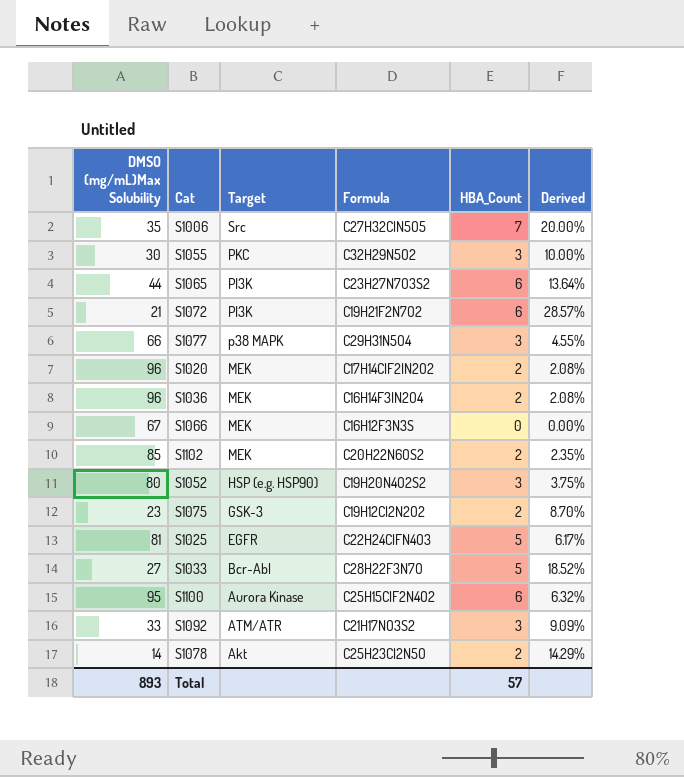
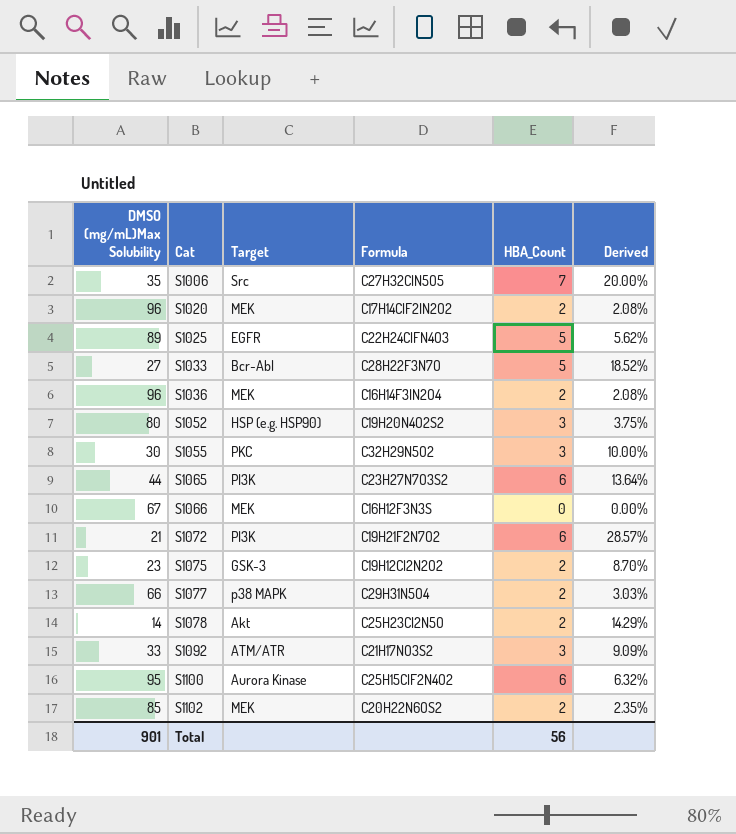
row order: Target descending -> Cat ascending
S1025 | DMSO (mg/mL)Max Solubility: 81 -> 89
S1025 | Derived: 6.17% -> 5.62%
S1077 | HBA_Count: 3 -> 2
S1077 | Derived: 4.55% -> 3.03%
Total | DMSO (mg/mL)Max Solubility: 893 -> 901
Total | HBA_Count: 57 -> 56

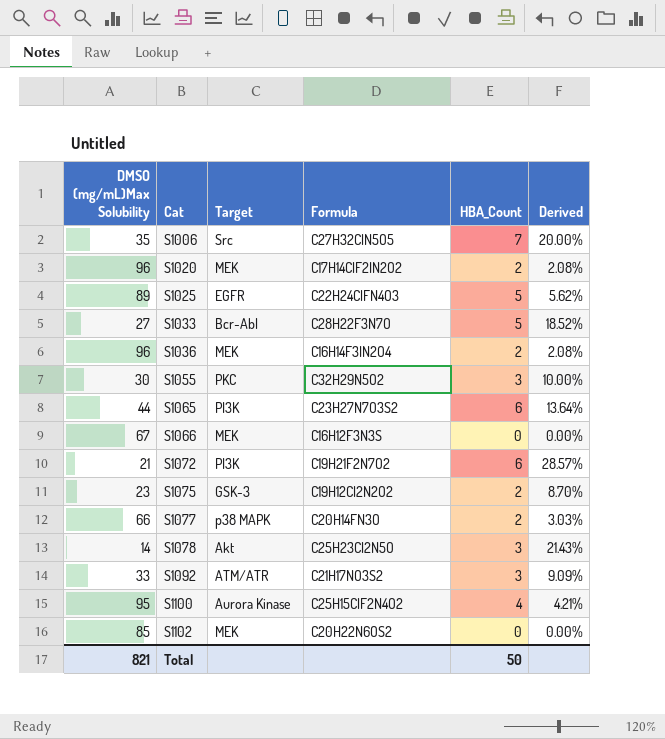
row S1052: 80 | HSP (e.g. HSP90) | C19H20N4O2S2 | 3 | 3.75% -> none
S1077 | Formula: C29H31N5O4 -> C20H14FN3O
S1078 | HBA_Count: 2 -> 3
S1078 | Derived: 14.29% -> 21.43%
S1100 | HBA_Count: 6 -> 4
S1100 | Derived: 6.32% -> 4.21%
S1102 | HBA_Count: 2 -> 0
S1102 | Derived: 2.35% -> 0.00%
Total | DMSO (mg/mL)Max Solubility: 901 -> 821
Total | HBA_Count: 56 -> 50

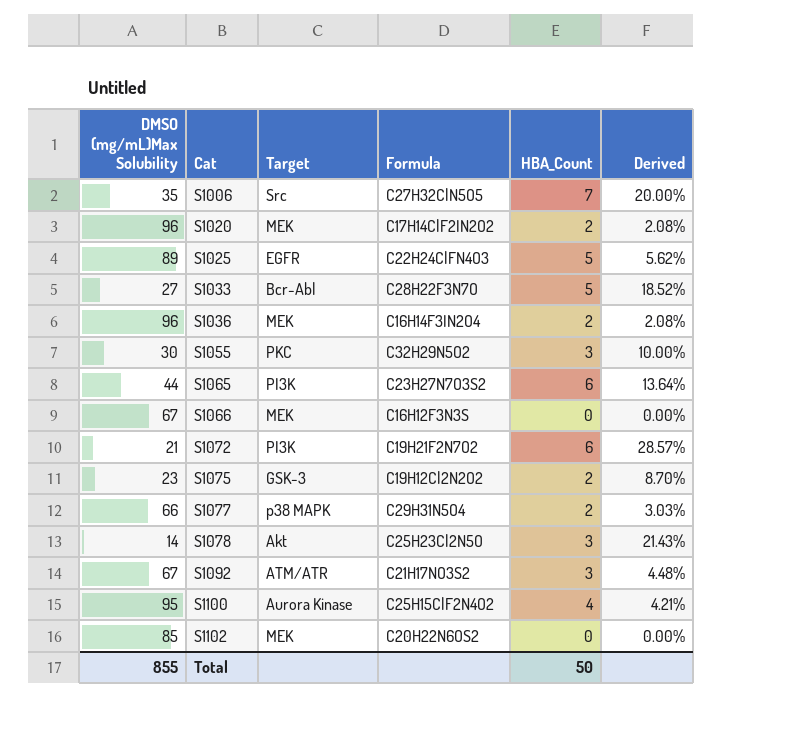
S1077 | Formula: C20H14FN3O -> C29H31N5O4
S1092 | DMSO (mg/mL)Max Solubility: 33 -> 67
S1092 | Derived: 9.09% -> 4.48%
Total | DMSO (mg/mL)Max Solubility: 821 -> 855

